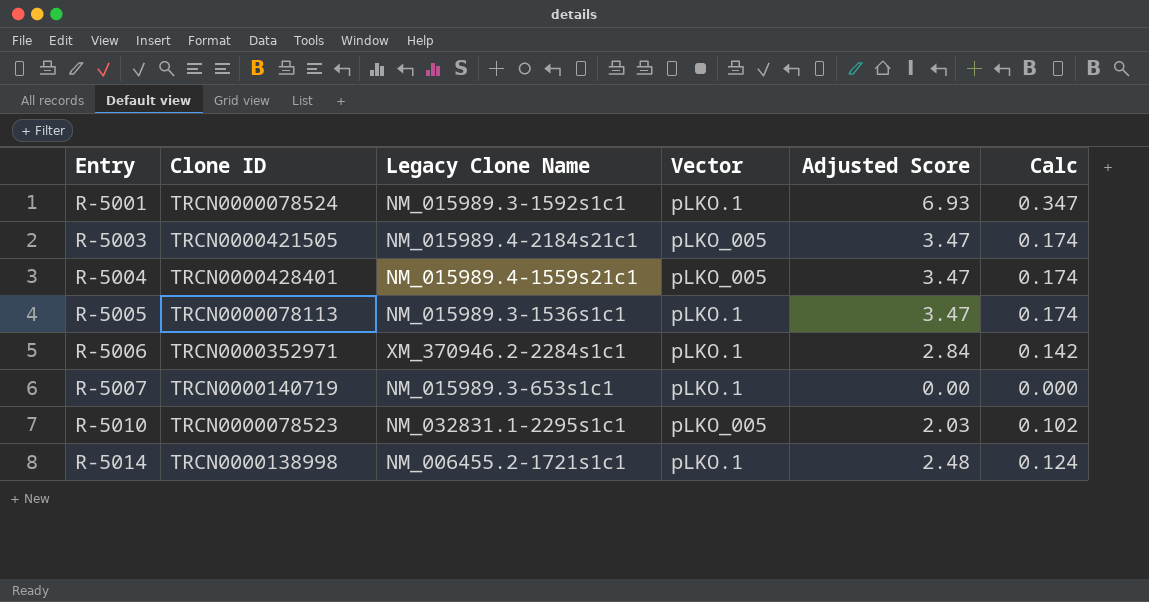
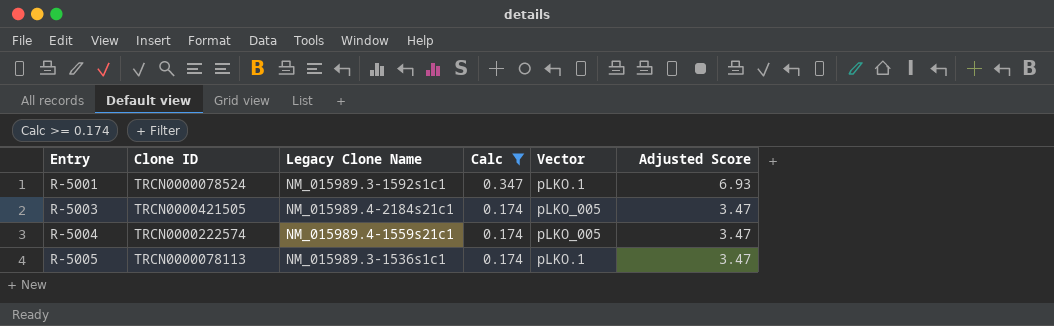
filter: none -> Calc >= 0.174
column Calc | position: 6 -> 4
R-5004 | Clone ID: TRCN0000428401 -> TRCN0000222574

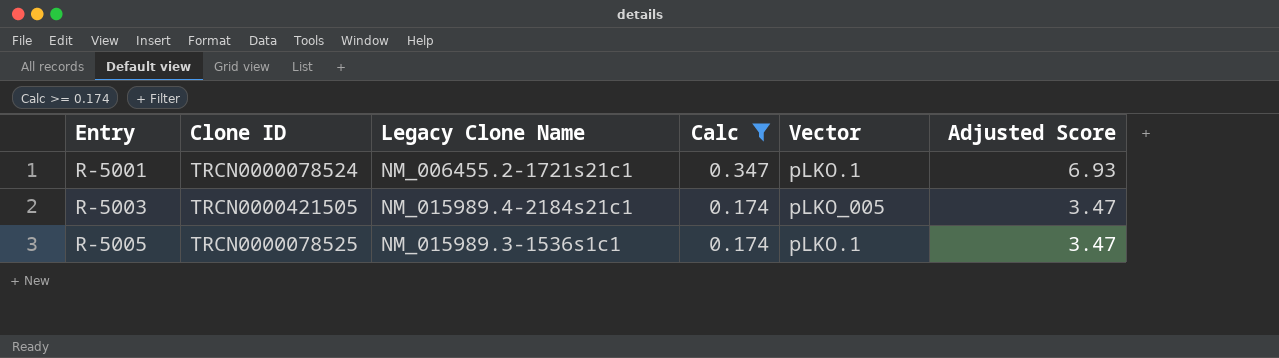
row R-5004: TRCN0000222574 | NM_015989.4-1559s21c1 | 0.174 | pLKO_005 | 3.47 -> none
R-5001 | Legacy Clone Name: NM_015989.3-1592s1c1 -> NM_006455.2-1721s21c1
R-5005 | Clone ID: TRCN0000078113 -> TRCN0000078525

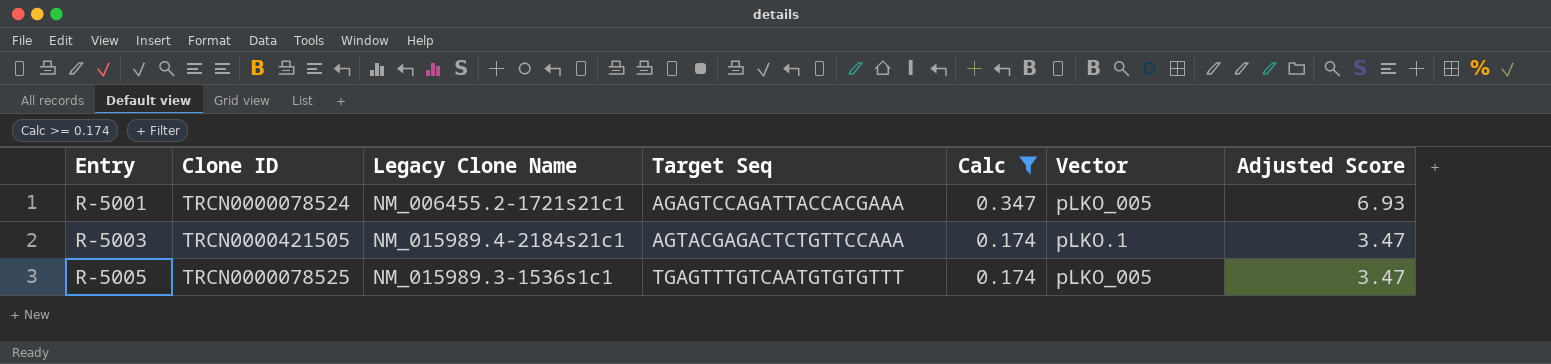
column Target Seq | position: none -> 4
R-5001 | Vector: pLKO.1 -> pLKO_005
R-5003 | Vector: pLKO_005 -> pLKO.1
R-5005 | Vector: pLKO.1 -> pLKO_005

